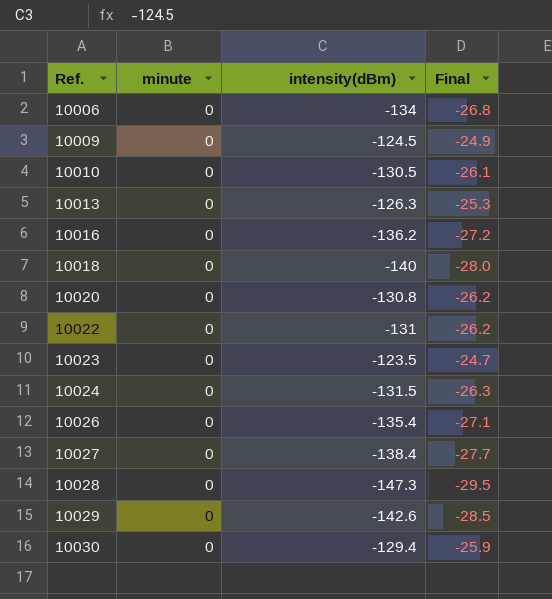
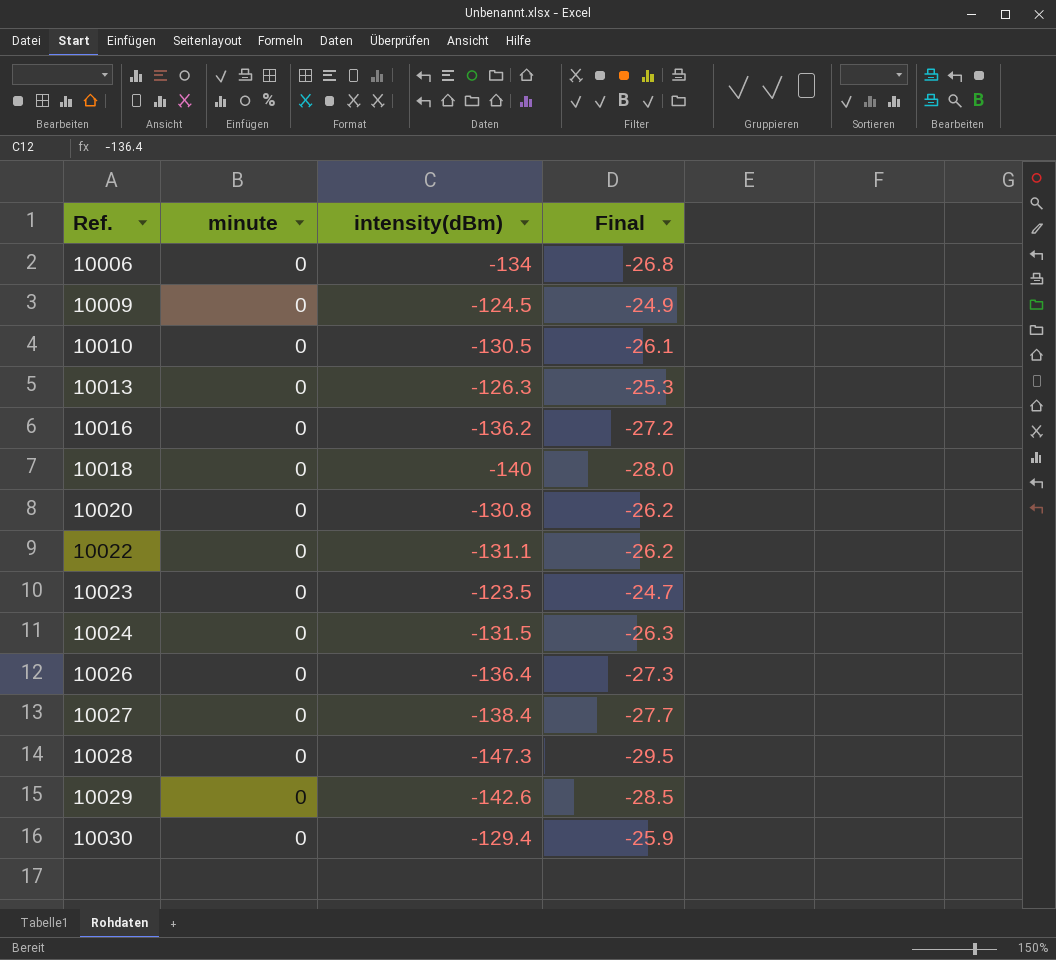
10022 | intensity(dBm): -131 -> -131.1
10026 | intensity(dBm): -135.4 -> -136.4
10026 | Final: -27.1 -> -27.3

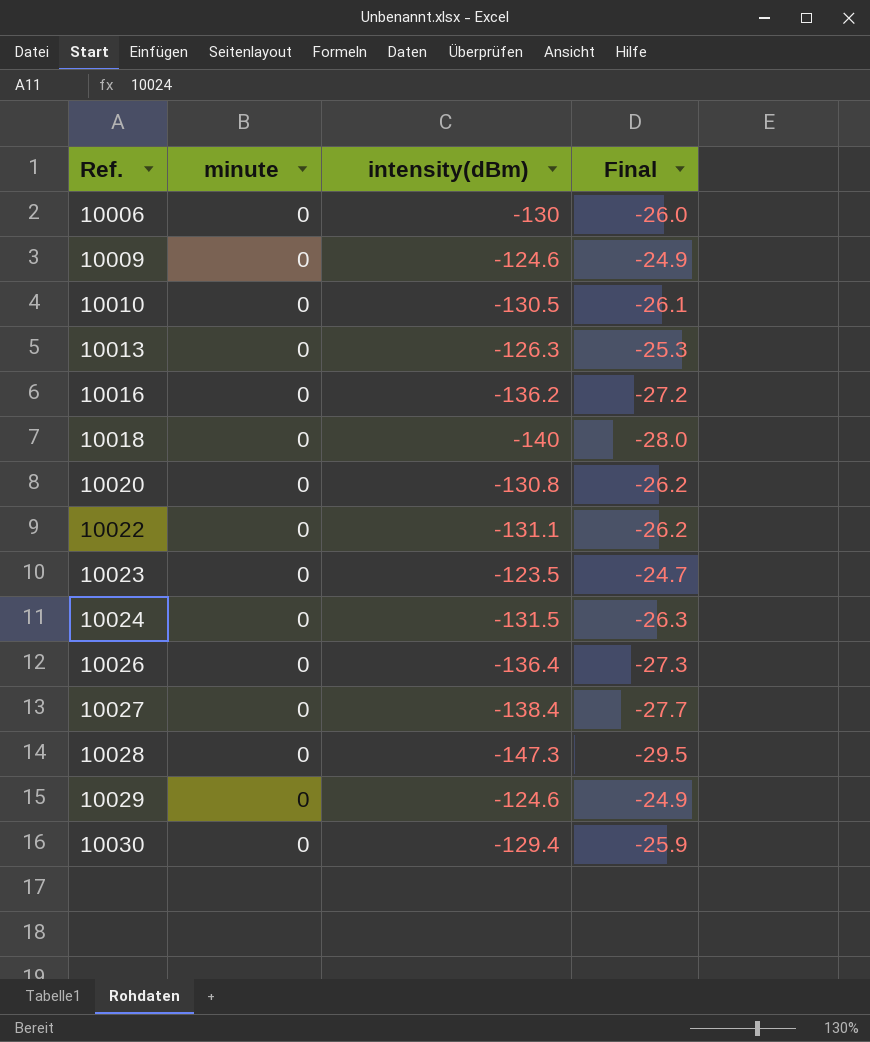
10006 | intensity(dBm): -134 -> -130
10006 | Final: -26.8 -> -26.0
10009 | intensity(dBm): -124.5 -> -124.6
10029 | intensity(dBm): -142.6 -> -124.6
10029 | Final: -28.5 -> -24.9

